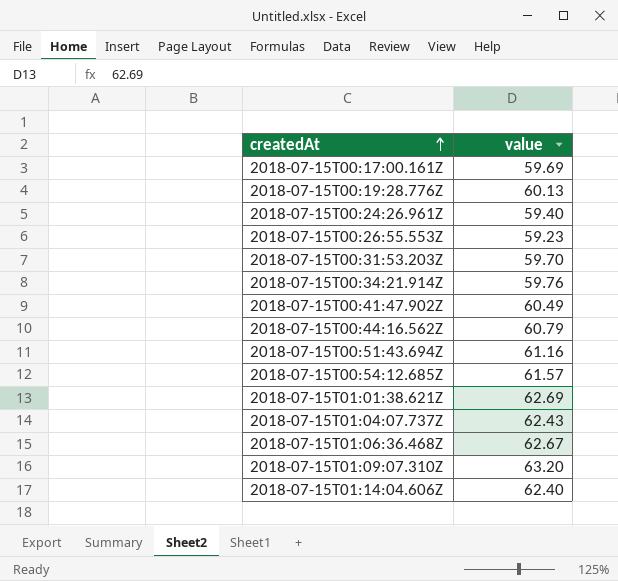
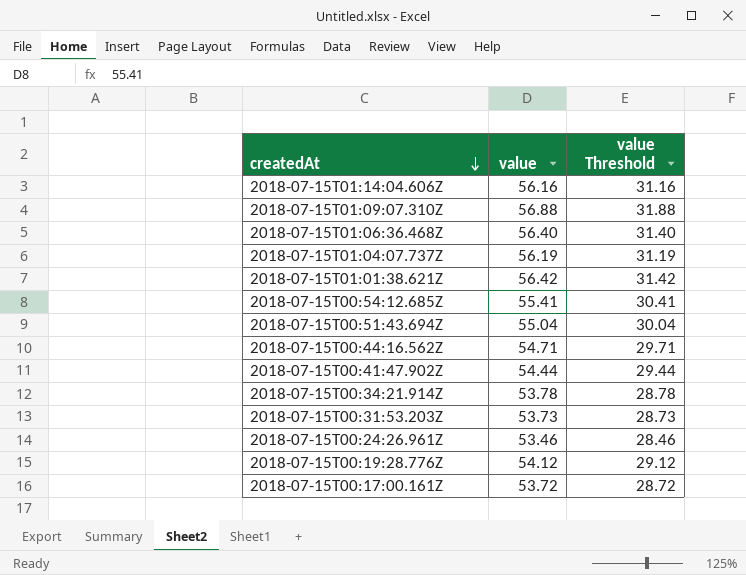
row order: createdAt ascending -> createdAt descending
column value Threshold | formula: none -> [value] - 25
row 2018-07-15T00:26:55.553Z: 59.23 -> none
2018-07-15T01:14:04.606Z | value: 62.40 -> 56.16
2018-07-15T01:09:07.310Z | value: 63.20 -> 56.88
2018-07-15T01:06:36.468Z | value: 62.67 -> 56.40
2018-07-15T01:04:07.737Z | value: 62.43 -> 56.19
2018-07-15T01:01:38.621Z | value: 62.69 -> 56.42
2018-07-15T00:54:12.685Z | value: 61.57 -> 55.41
2018-07-15T00:51:43.694Z | value: 61.16 -> 55.04
2018-07-15T00:44:16.562Z | value: 60.79 -> 54.71
2018-07-15T00:41:47.902Z | value: 60.49 -> 54.44
2018-07-15T00:34:21.914Z | value: 59.76 -> 53.78
2018-07-15T00:31:53.203Z | value: 59.70 -> 53.73
2018-07-15T00:24:26.961Z | value: 59.40 -> 53.46
2018-07-15T00:19:28.776Z | value: 60.13 -> 54.12
2018-07-15T00:17:00.161Z | value: 59.69 -> 53.72

